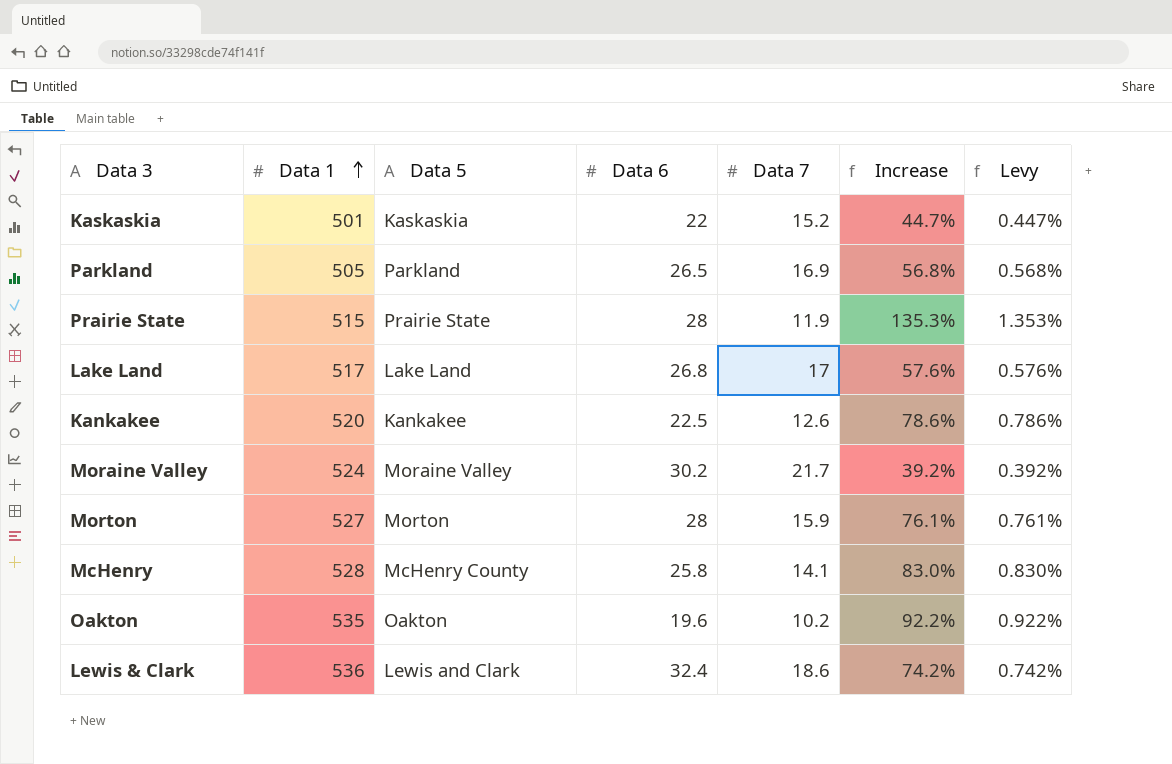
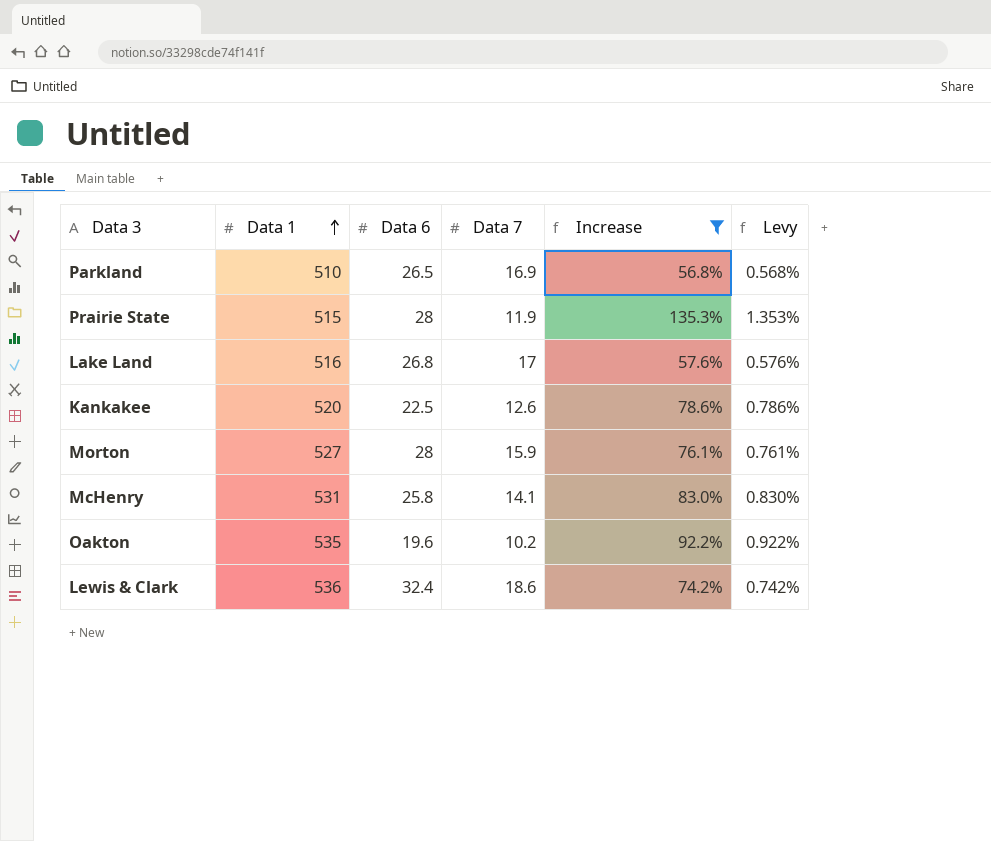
filter: none -> Increase >= 56.8%
column Data 5 | position: 3 -> none
Parkland | Data 1: 505 -> 510
Lake Land | Data 1: 517 -> 516
McHenry | Data 1: 528 -> 531

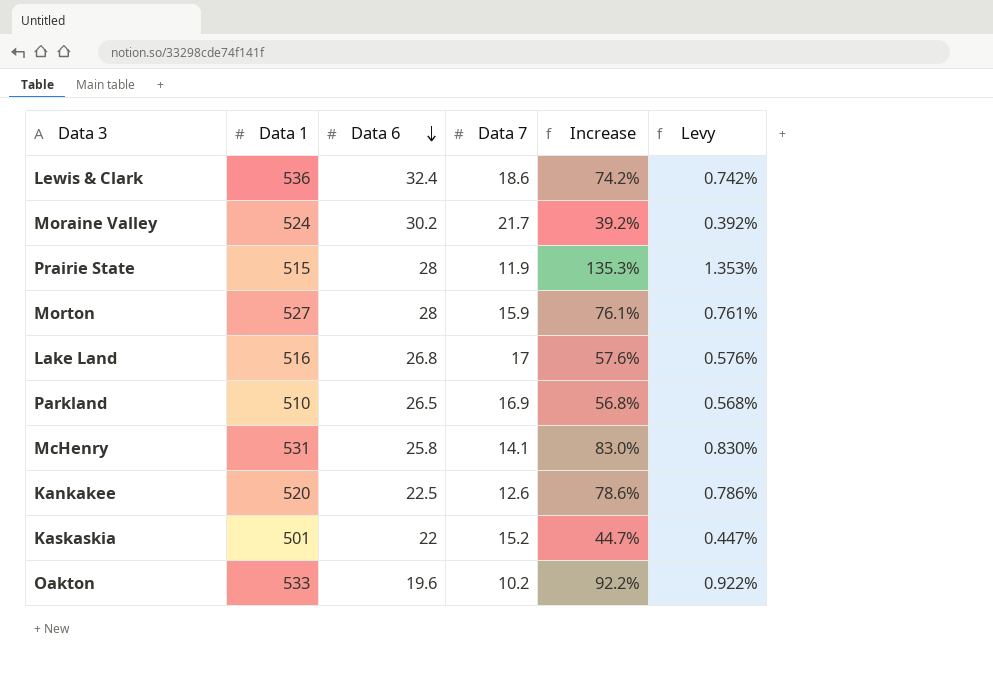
filter: Increase >= 56.8% -> none
row order: Data 1 ascending -> Data 6 descending
Oakton | Data 1: 535 -> 533

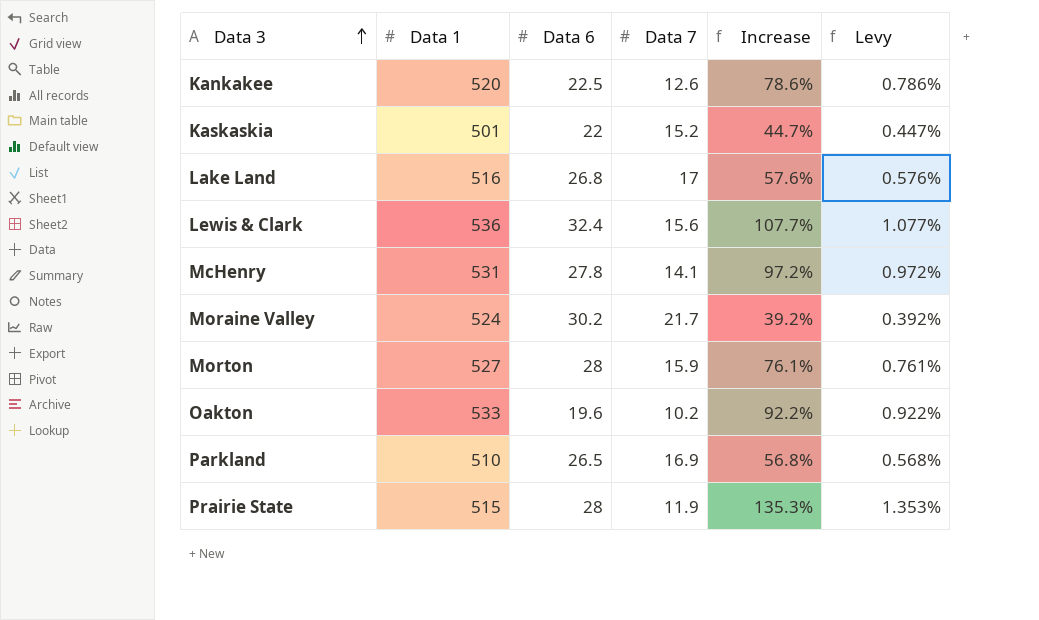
row order: Data 6 descending -> Data 3 ascending
Lewis & Clark | Data 7: 18.6 -> 15.6
Lewis & Clark | Increase: 74.2% -> 107.7%
Lewis & Clark | Levy: 0.742% -> 1.077%
McHenry | Data 6: 25.8 -> 27.8
McHenry | Increase: 83.0% -> 97.2%
McHenry | Levy: 0.830% -> 0.972%

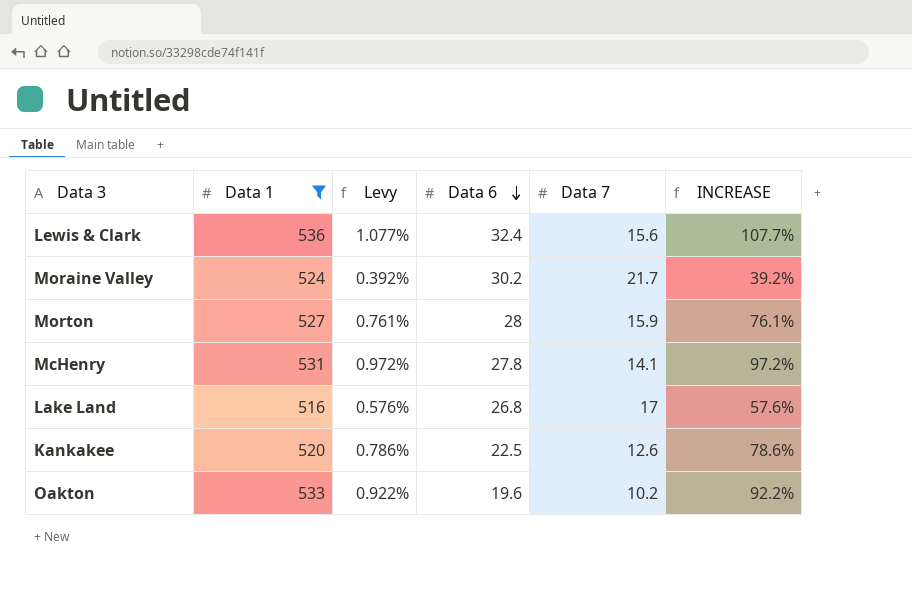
filter: none -> Data 1 >= 516
row order: Data 3 ascending -> Data 6 descending
column Levy | position: 6 -> 3
column name: Increase -> INCREASE

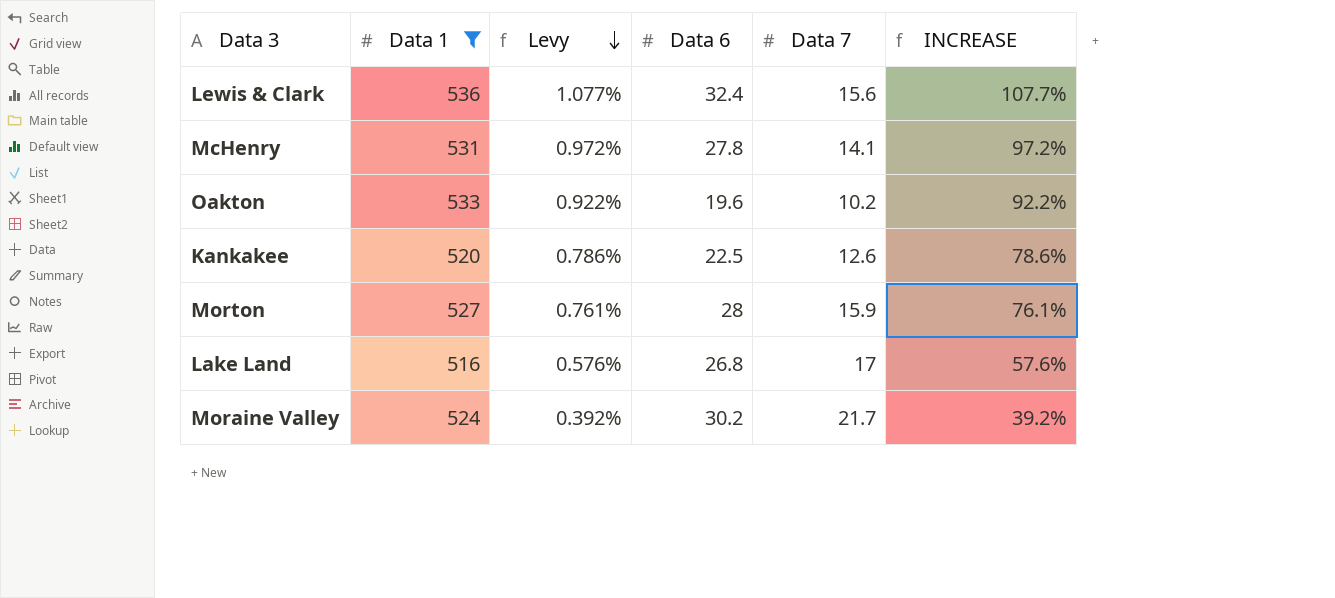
row order: Data 6 descending -> Levy descending

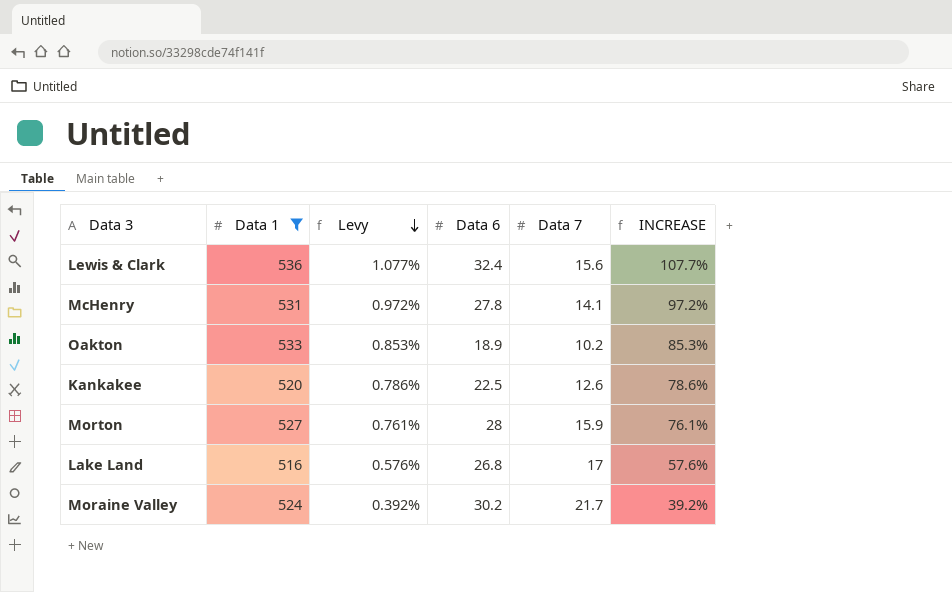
Oakton | Levy: 0.922% -> 0.853%
Oakton | Data 6: 19.6 -> 18.9
Oakton | INCREASE: 92.2% -> 85.3%

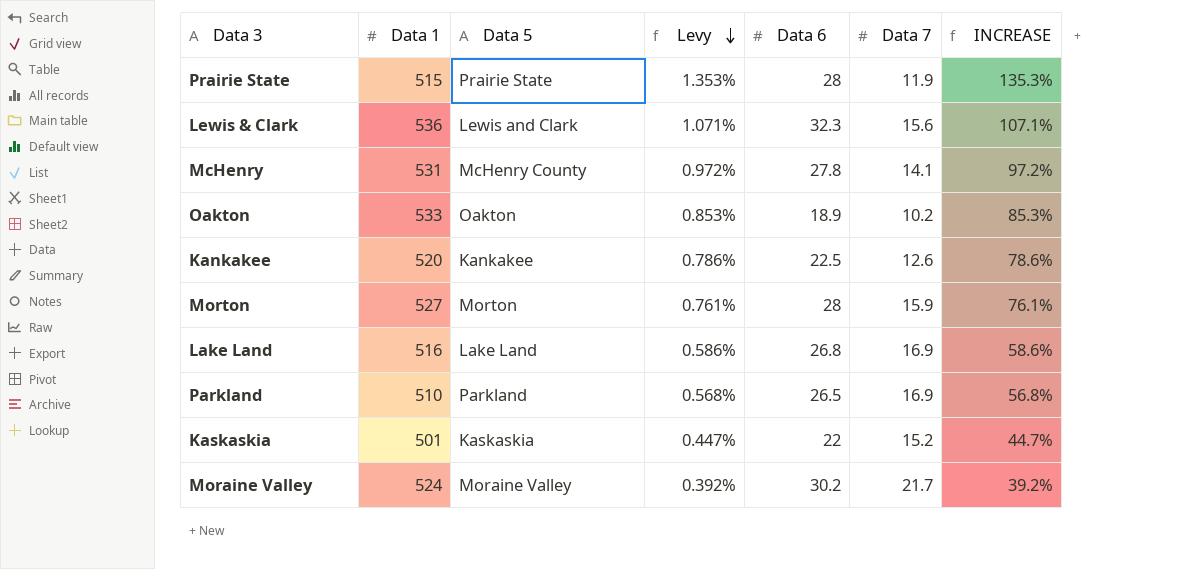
filter: Data 1 >= 516 -> none
column Data 5 | position: none -> 3
Lewis & Clark | Levy: 1.077% -> 1.071%
Lewis & Clark | Data 6: 32.4 -> 32.3
Lewis & Clark | INCREASE: 107.7% -> 107.1%
Lake Land | Levy: 0.576% -> 0.586%
Lake Land | Data 7: 17 -> 16.9
Lake Land | INCREASE: 57.6% -> 58.6%

